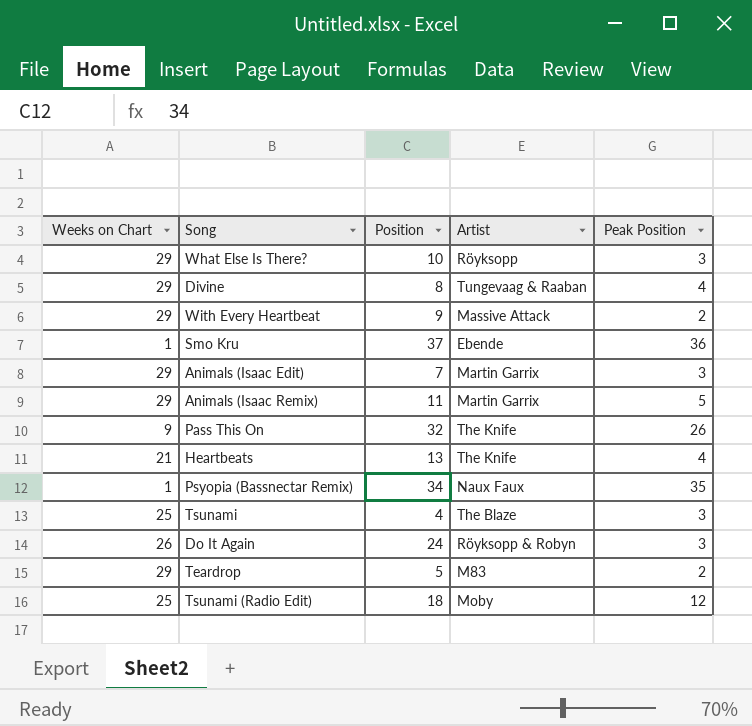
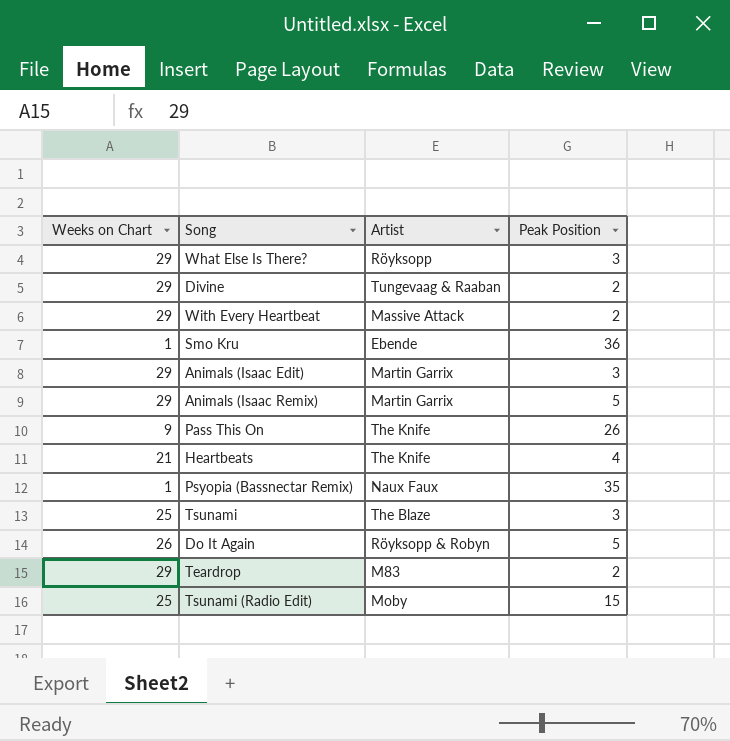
column Position | position: 3 -> none
Divine | Peak Position: 4 -> 2
Do It Again | Peak Position: 3 -> 5
Tsunami (Radio Edit) | Peak Position: 12 -> 15

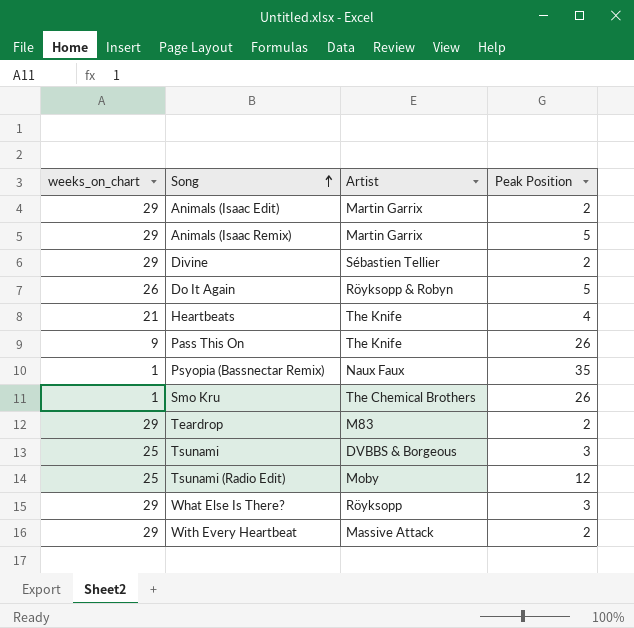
row order: none -> Song ascending
column name: Weeks on Chart -> weeks_on_chart
Animals (Isaac Edit) | Peak Position: 3 -> 2
Divine | Artist: Tungevaag & Raaban -> Sébastien Tellier
Smo Kru | Artist: Ebende -> The Chemical Brothers
Smo Kru | Peak Position: 36 -> 26
Tsunami | Artist: The Blaze -> DVBBS & Borgeous
Tsunami (Radio Edit) | Peak Position: 15 -> 12

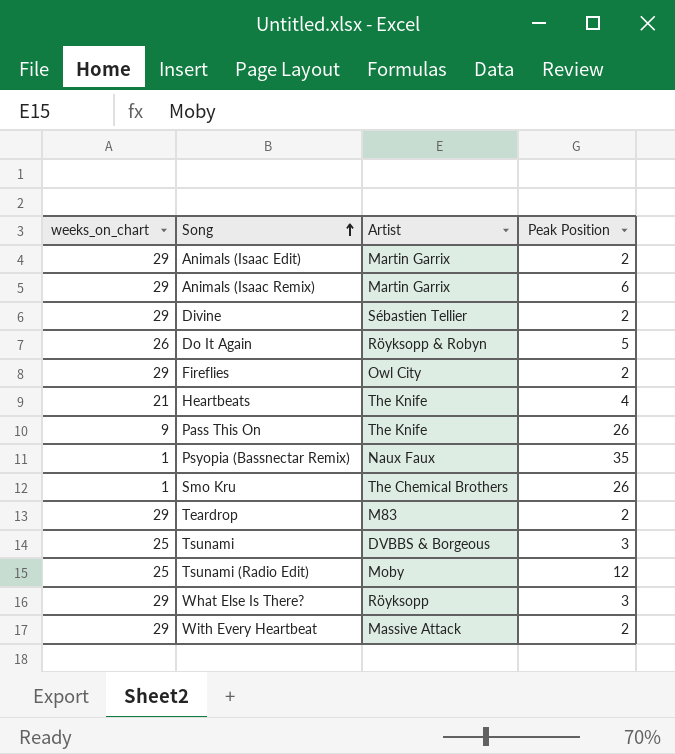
Animals (Isaac Remix) | Peak Position: 5 -> 6
row Fireflies: none -> 29 | Owl City | 2

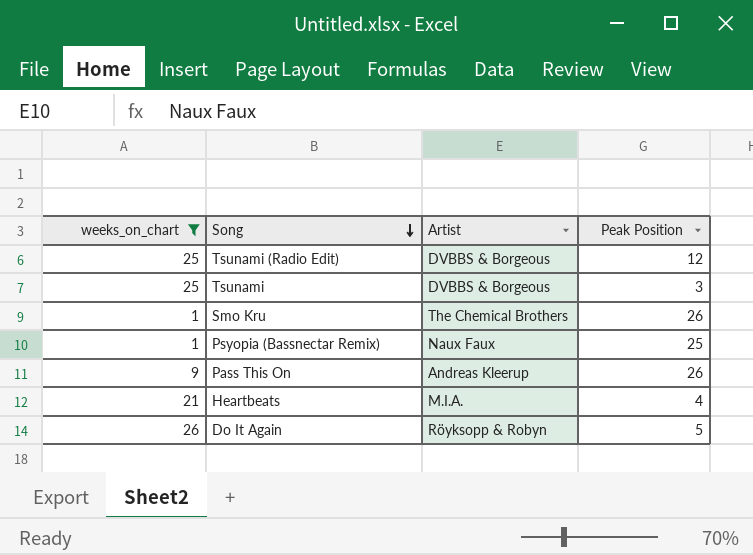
filter: none -> weeks_on_chart != 29
row order: Song ascending -> Song descending
Tsunami (Radio Edit) | Artist: Moby -> DVBBS & Borgeous
Psyopia (Bassnectar Remix) | Peak Position: 35 -> 25
Pass This On | Artist: The Knife -> Andreas Kleerup
Heartbeats | Artist: The Knife -> M.I.A.

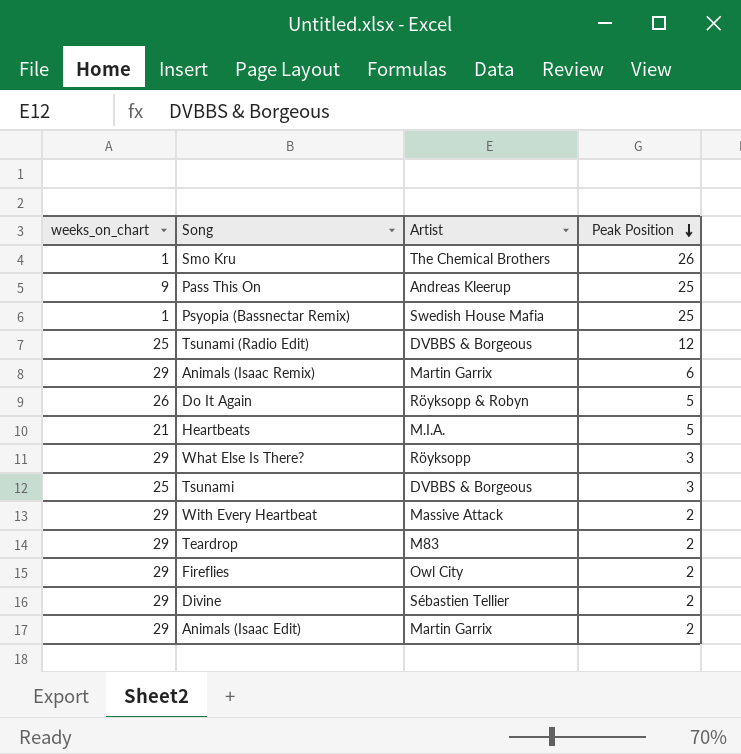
filter: weeks_on_chart != 29 -> none
row order: Song descending -> Peak Position descending
Pass This On | Peak Position: 26 -> 25
Psyopia (Bassnectar Remix) | Artist: Naux Faux -> Swedish House Mafia
Heartbeats | Peak Position: 4 -> 5

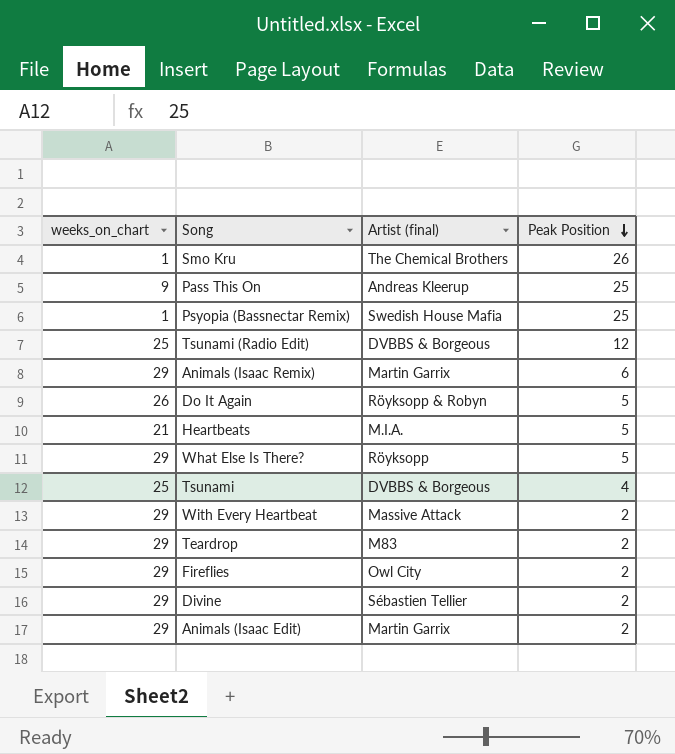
column name: Artist -> Artist (final)
What Else Is There? | Peak Position: 3 -> 5
Tsunami | Peak Position: 3 -> 4

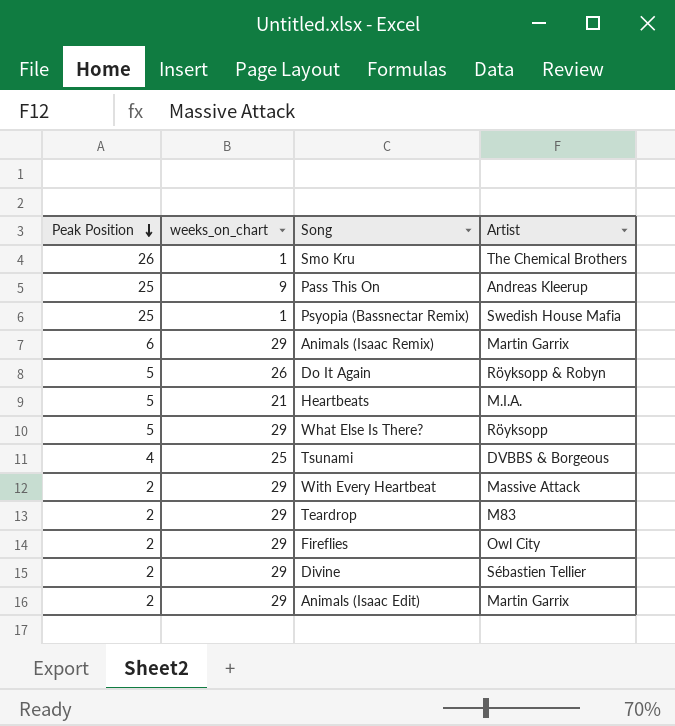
column Peak Position | position: 4 -> 1
column name: Artist (final) -> Artist
row Tsunami (Radio Edit): 25 | DVBBS & Borgeous | 12 -> none

